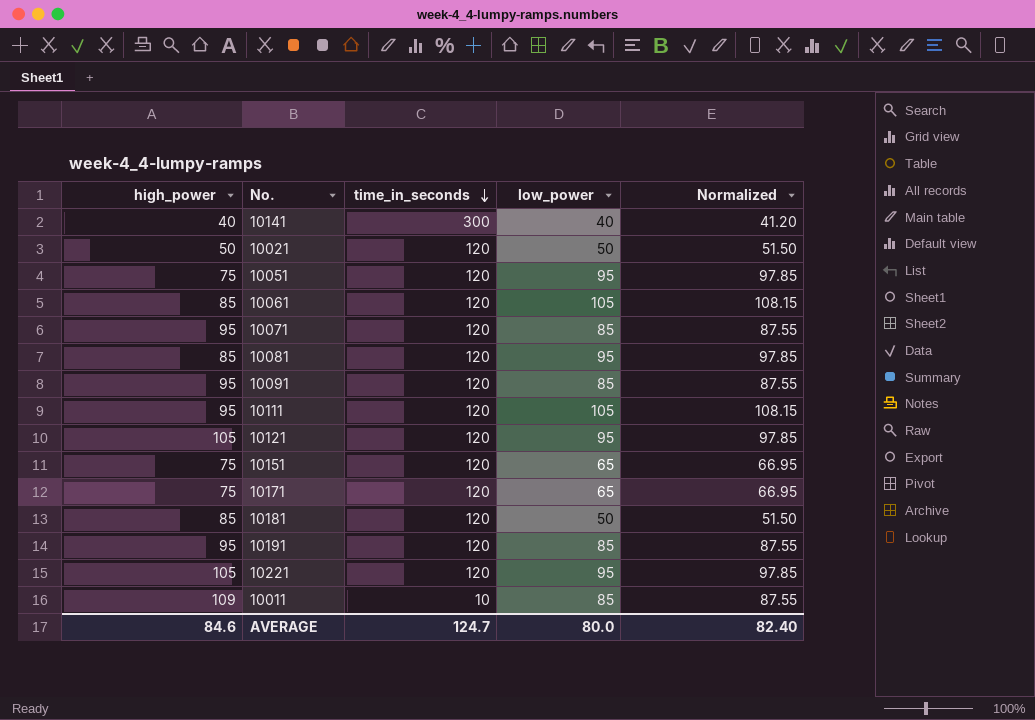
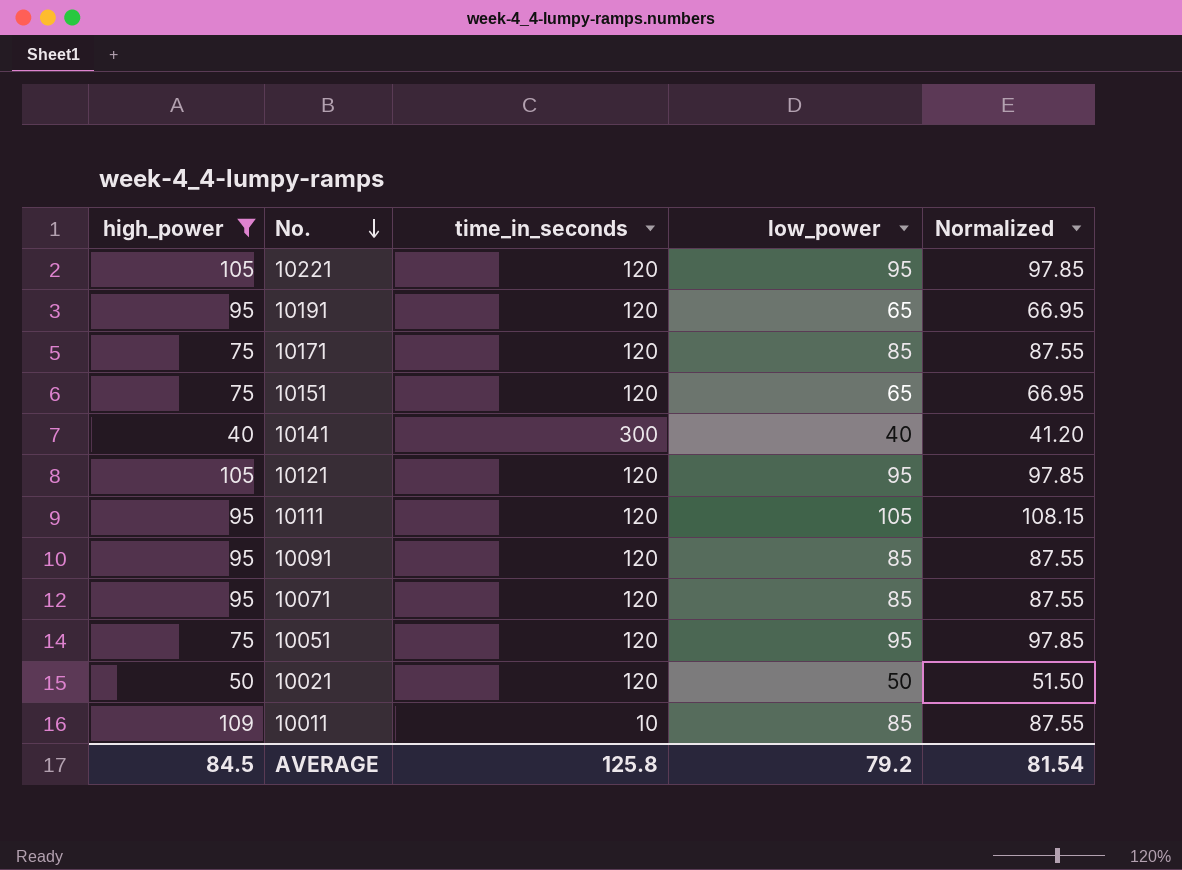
filter: none -> high_power != 85
row order: time_in_seconds descending -> No. descending
10191 | low_power: 85 -> 65
10191 | Normalized: 87.55 -> 66.95
10171 | low_power: 65 -> 85
10171 | Normalized: 66.95 -> 87.55
AVERAGE | high_power: 84.6 -> 84.5
AVERAGE | time_in_seconds: 124.7 -> 125.8
AVERAGE | low_power: 80.0 -> 79.2
AVERAGE | Normalized: 82.40 -> 81.54

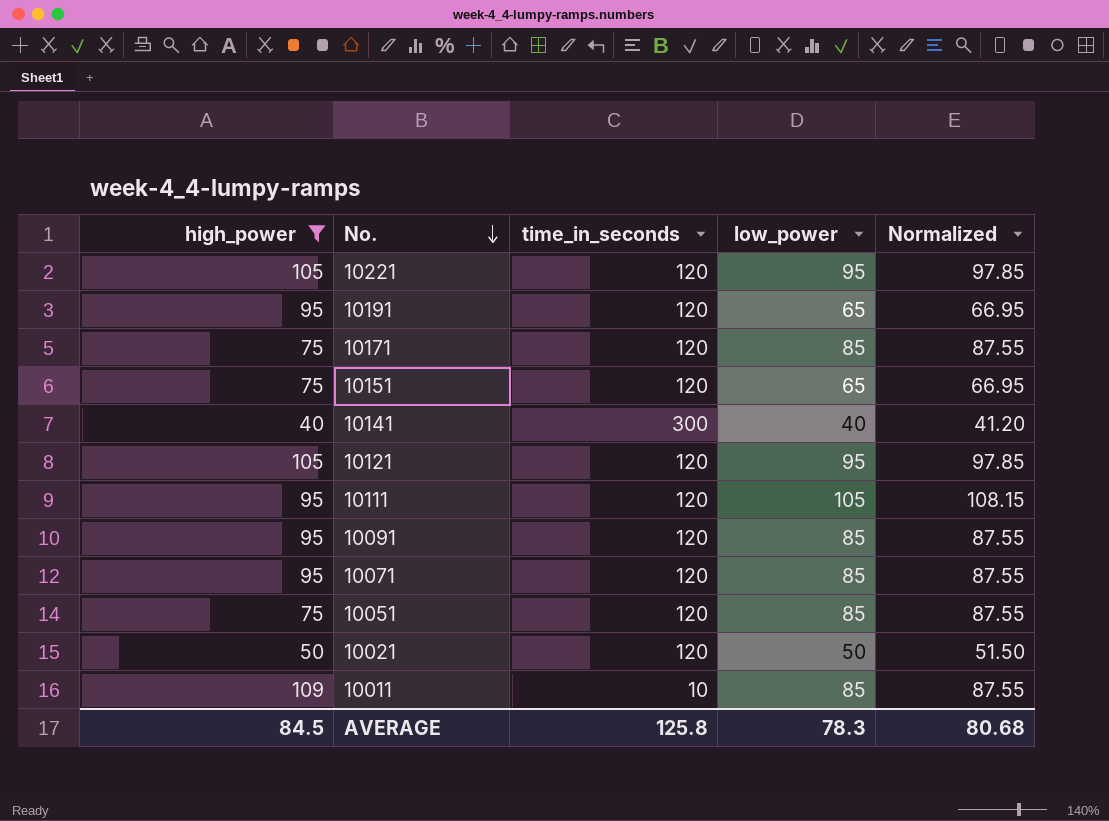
10051 | low_power: 95 -> 85
10051 | Normalized: 97.85 -> 87.55
AVERAGE | low_power: 79.2 -> 78.3
AVERAGE | Normalized: 81.54 -> 80.68

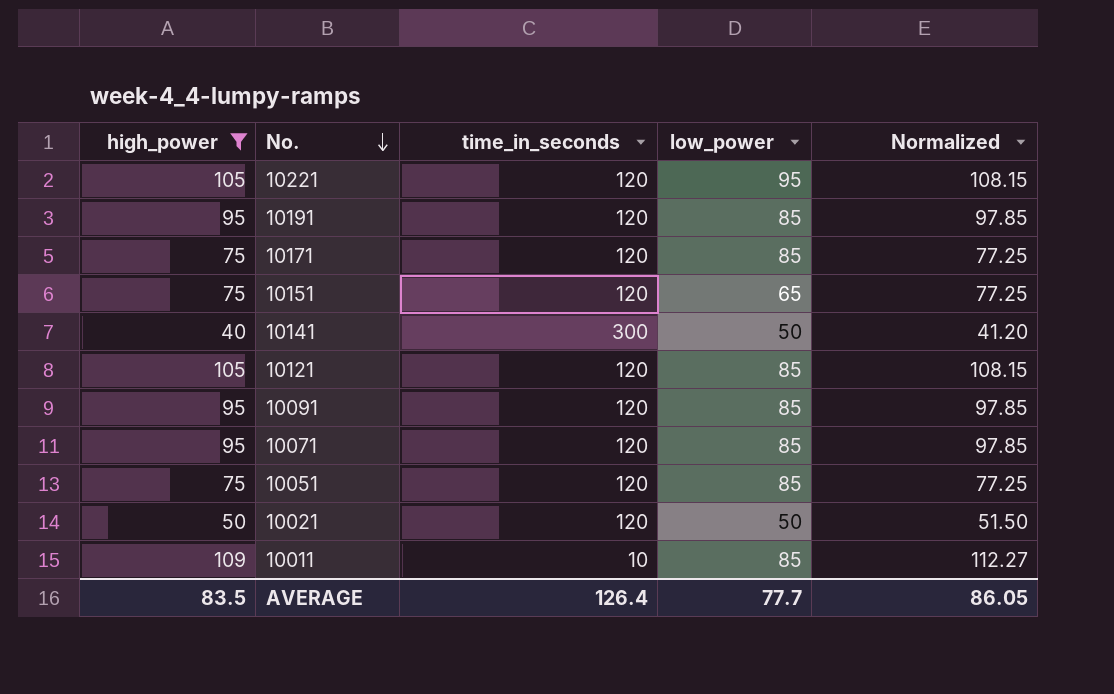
column Normalized | formula: [low_power] * 1.03 -> [high_power] * 1.03
row 10111: 95 | 120 | 105 | 108.15 -> none
10191 | low_power: 65 -> 85
10141 | low_power: 40 -> 50
10121 | low_power: 95 -> 85
AVERAGE | high_power: 84.5 -> 83.5
AVERAGE | time_in_seconds: 125.8 -> 126.4
AVERAGE | low_power: 78.3 -> 77.7
AVERAGE | Normalized: 80.68 -> 86.05

